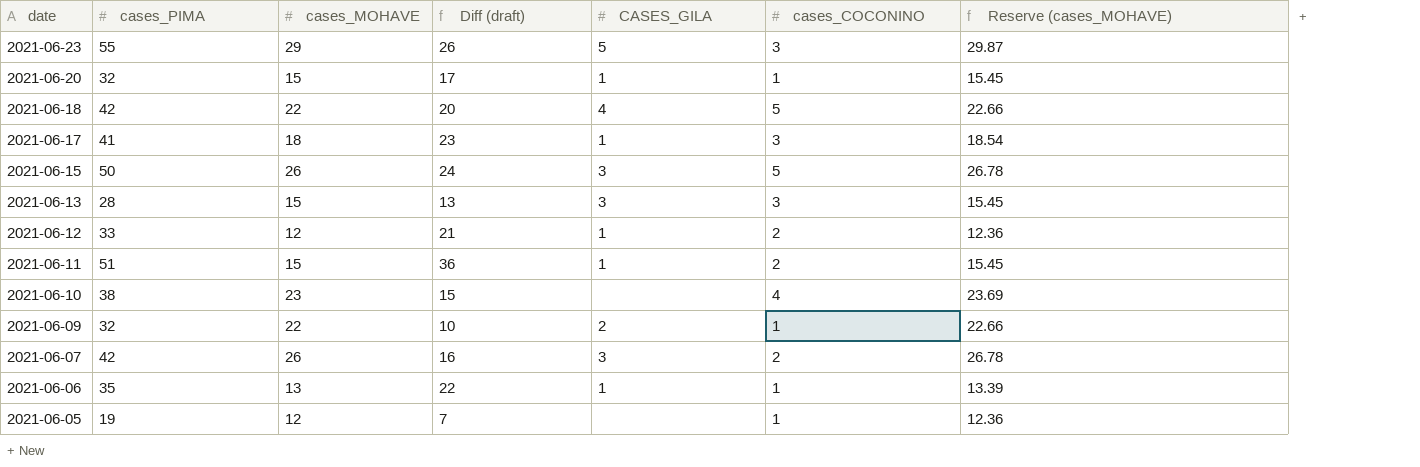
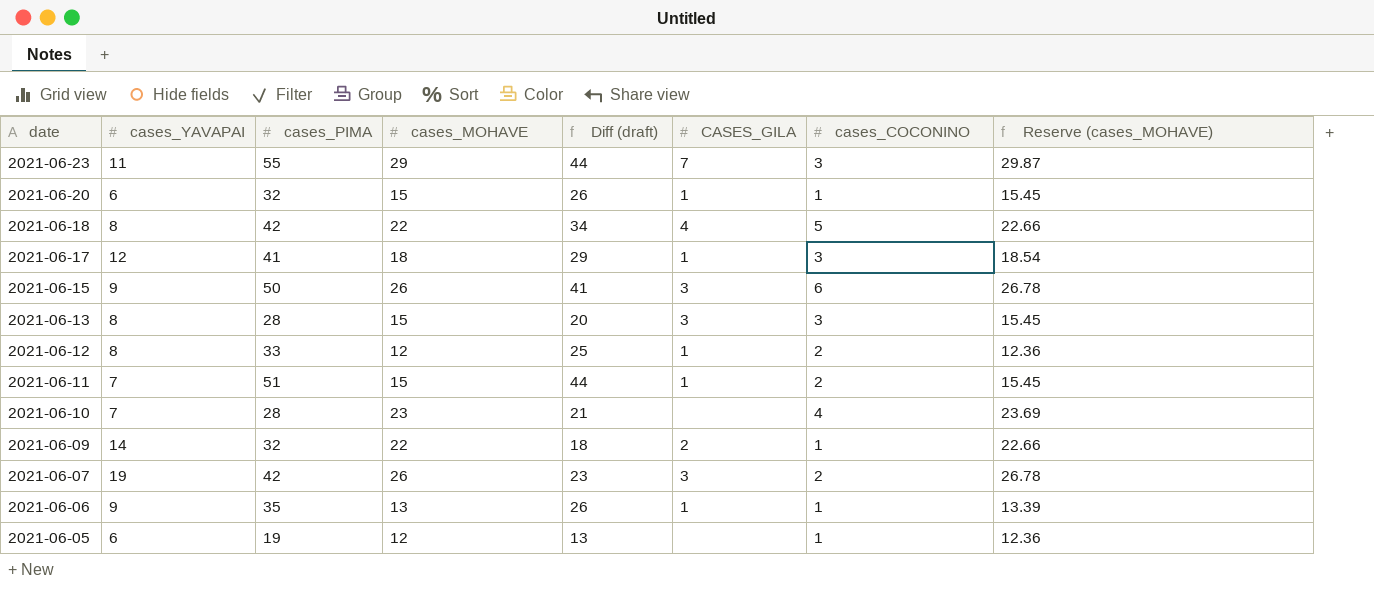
column cases_YAVAPAI | position: none -> 2
column Diff (draft) | formula: [cases_PIMA] - [cases_MOHAVE] -> [cases_PIMA] - [cases_YAVAPAI]
2021-06-23 | CASES_GILA: 5 -> 7
2021-06-15 | cases_COCONINO: 5 -> 6
2021-06-10 | cases_PIMA: 38 -> 28

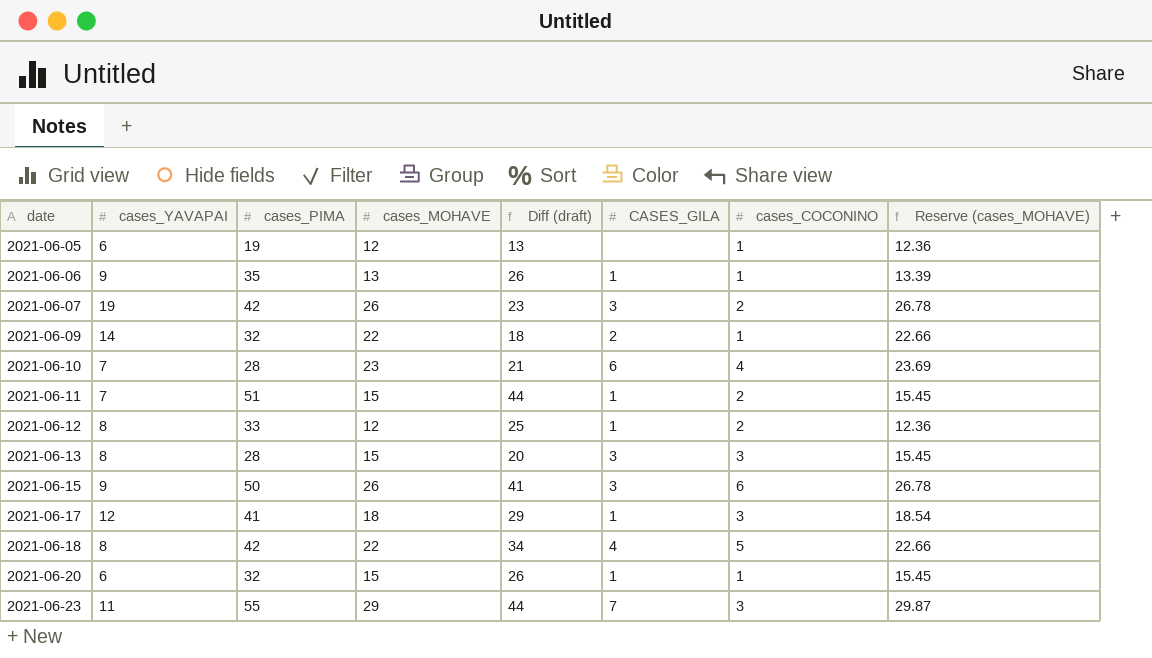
row order: date descending -> date ascending
2021-06-10 | CASES_GILA: none -> 6

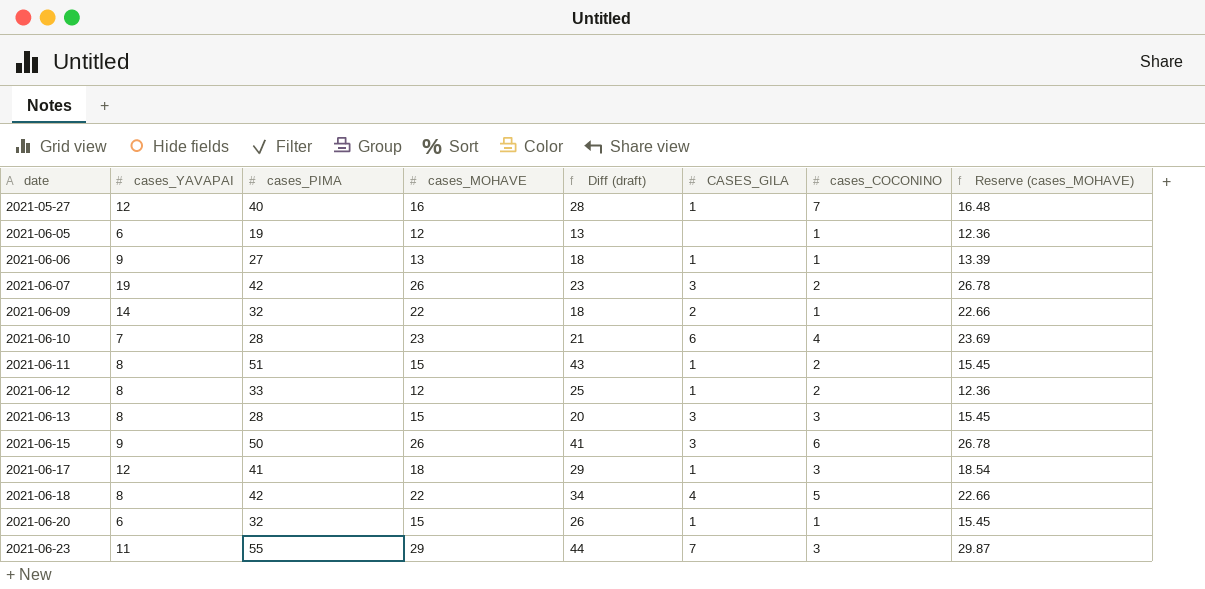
row 2021-05-27: none -> 12 | 40 | 16 | 28 | 1 | 7 | 16.48
2021-06-06 | cases_PIMA: 35 -> 27
2021-06-06 | Diff (draft): 26 -> 18
2021-06-11 | cases_YAVAPAI: 7 -> 8
2021-06-11 | Diff (draft): 44 -> 43

